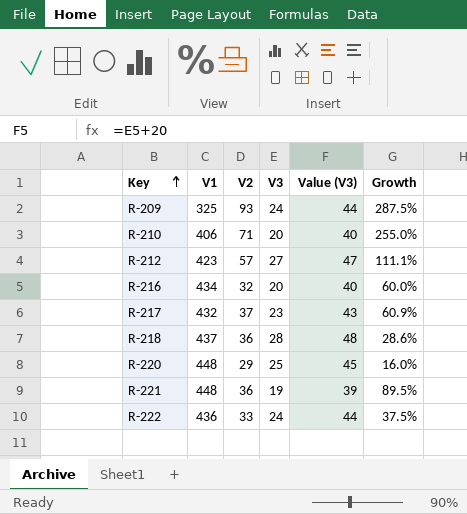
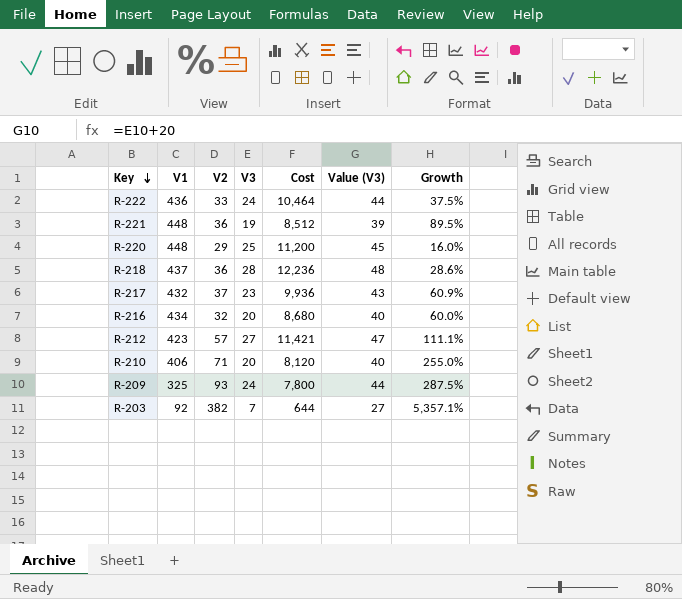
row order: Key ascending -> Key descending
column Cost | formula: none -> [V1] * [V3]
row R-203: none -> 92 | 382 | 7 | 644 | 27 | 5,357.1%

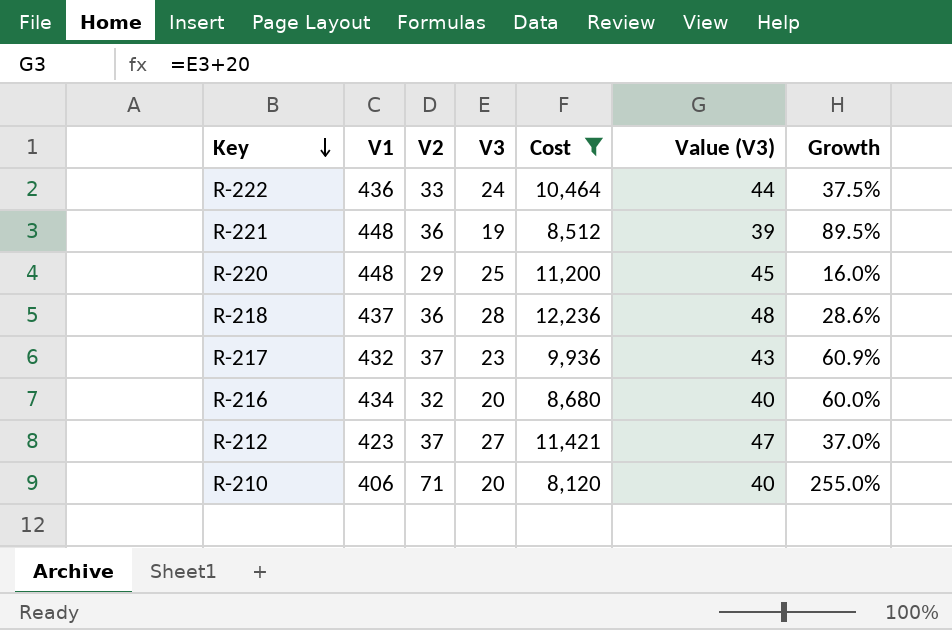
filter: none -> Cost >= 8,120
R-212 | V2: 57 -> 37
R-212 | Growth: 111.1% -> 37.0%

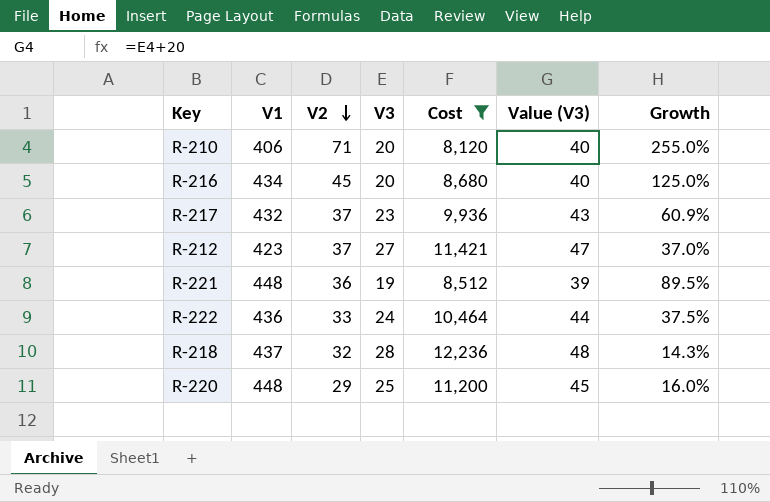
row order: Key descending -> V2 descending
R-216 | V2: 32 -> 45
R-216 | Growth: 60.0% -> 125.0%
R-218 | V2: 36 -> 32
R-218 | Growth: 28.6% -> 14.3%

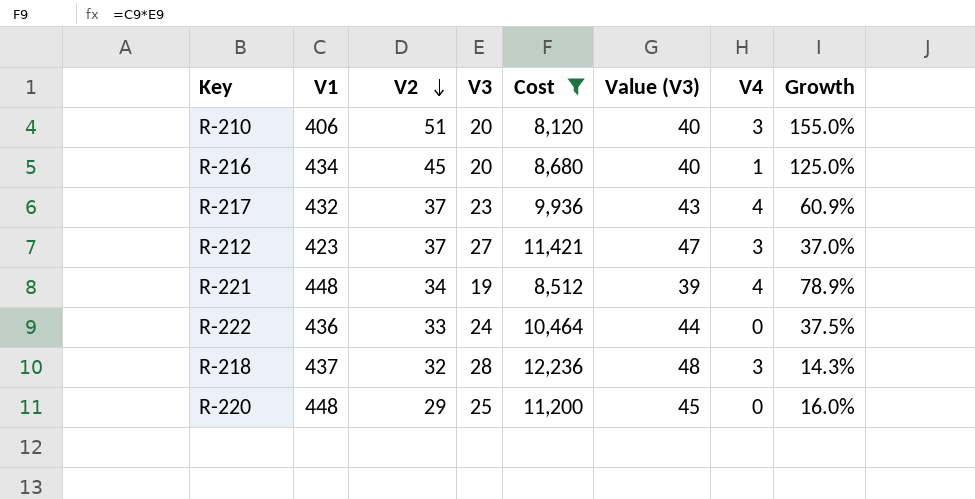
column V4 | position: none -> 7
R-210 | V2: 71 -> 51
R-210 | Growth: 255.0% -> 155.0%
R-221 | V2: 36 -> 34
R-221 | Growth: 89.5% -> 78.9%

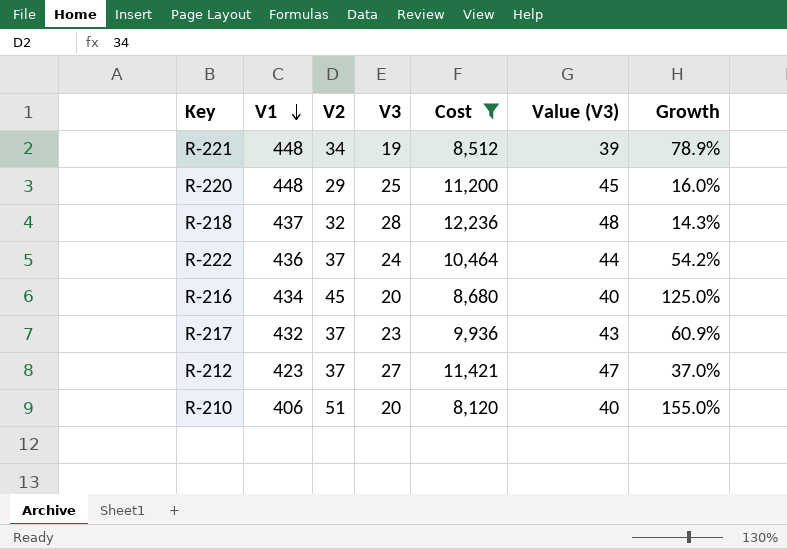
row order: V2 descending -> V1 descending
column V4 | position: 7 -> none
R-222 | V2: 33 -> 37
R-222 | Growth: 37.5% -> 54.2%

